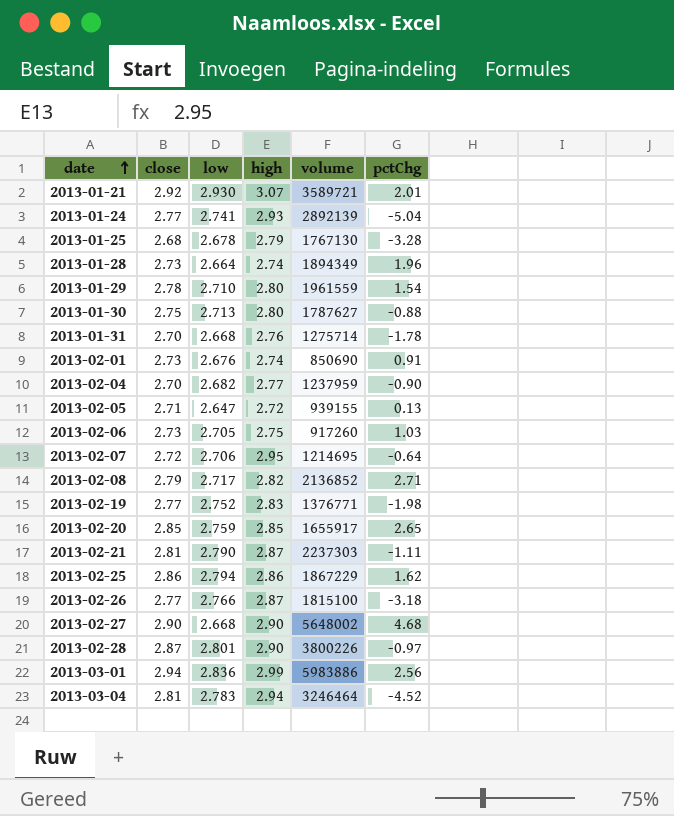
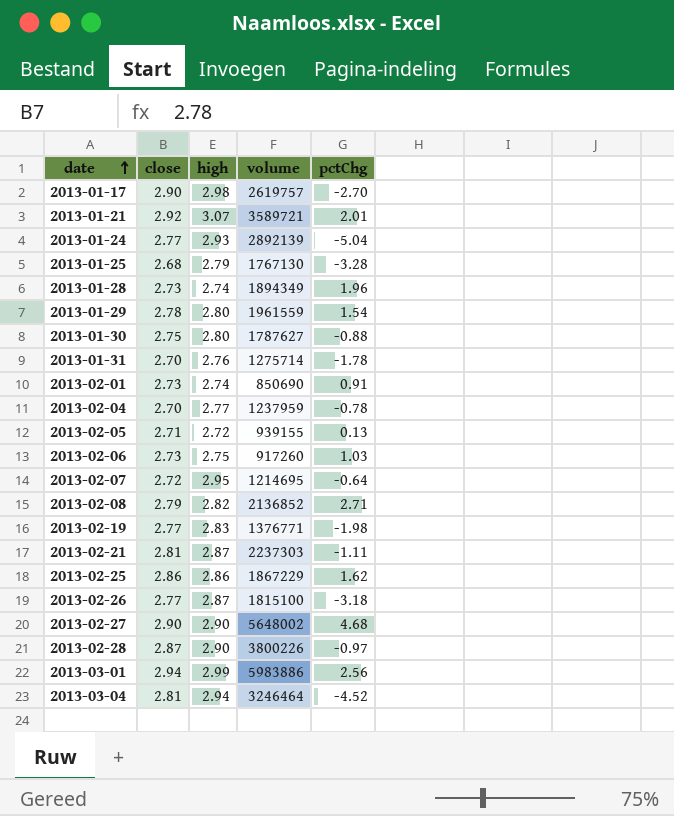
column low | position: 3 -> none
row 2013-02-20: 2.85 | 2.759 | 2.85 | 1655917 | 2.65 -> none
row 2013-01-17: none -> 2.90 | 2.98 | 2619757 | -2.70
2013-02-04 | pctChg: -0.90 -> -0.78

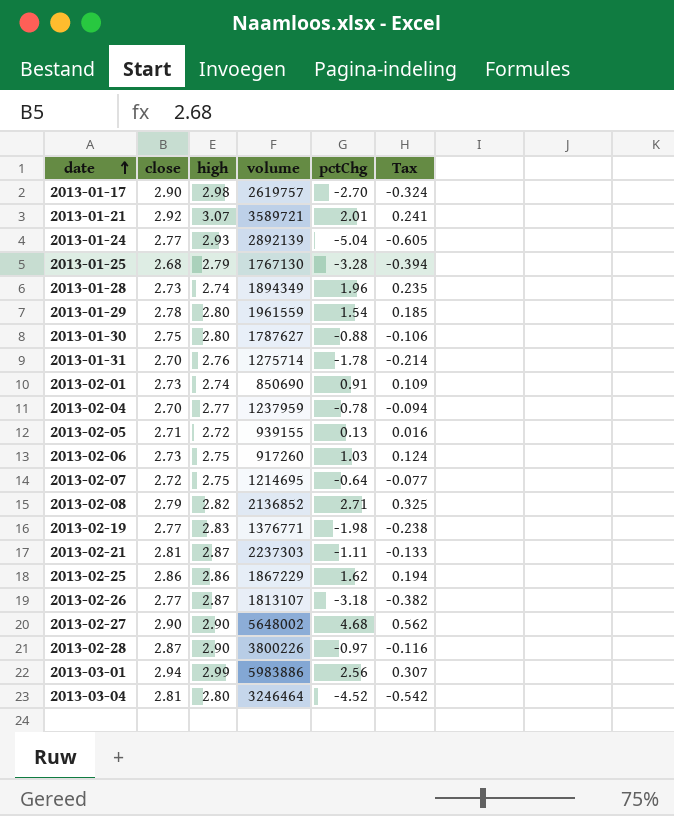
column Tax | formula: none -> [pctChg] * 0.12
2013-02-07 | high: 2.95 -> 2.75
2013-02-26 | volume: 1815100 -> 1813107
2013-03-04 | high: 2.94 -> 2.80

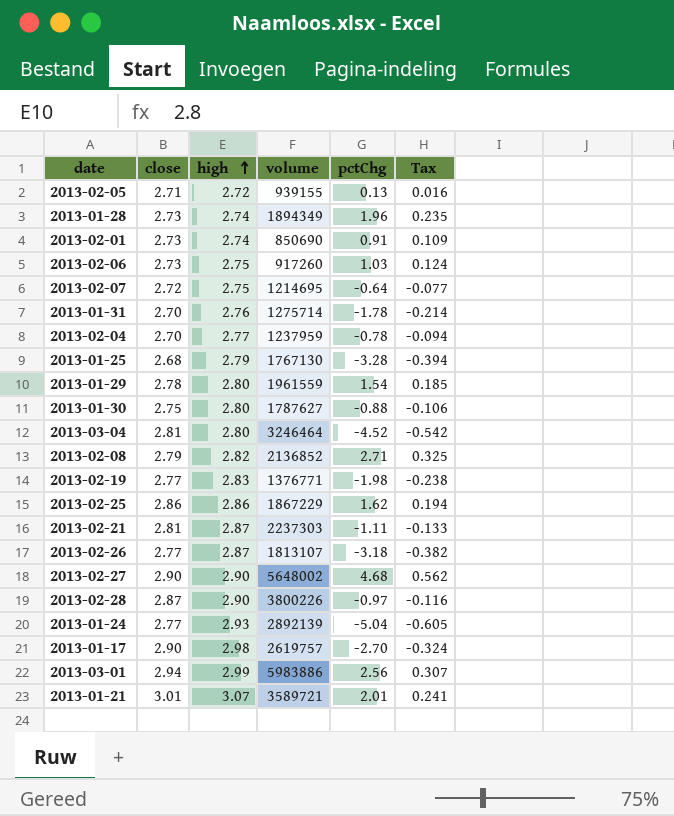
row order: date ascending -> high ascending
2013-01-21 | close: 2.92 -> 3.01

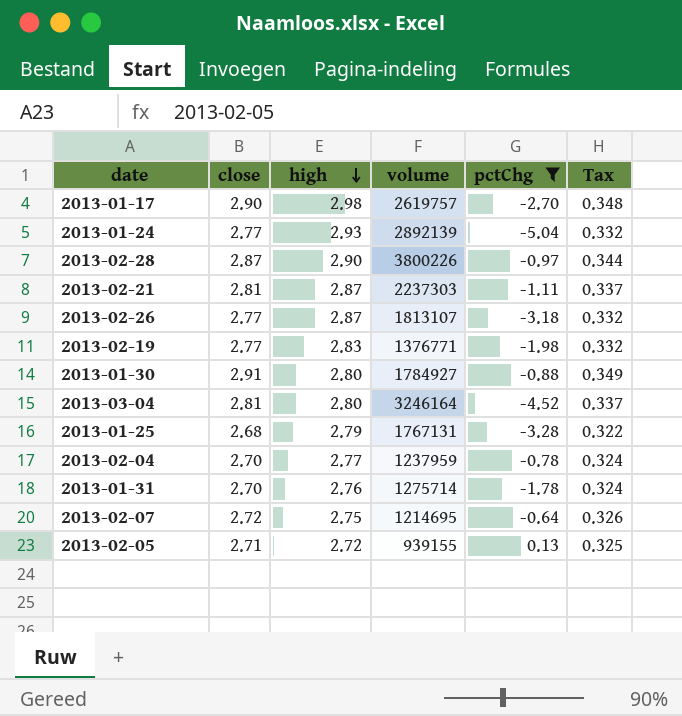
filter: none -> pctChg <= 0.13
row order: high ascending -> high descending
column Tax | formula: [pctChg] * 0.12 -> [close] * 0.12
2013-01-30 | close: 2.75 -> 2.91
2013-01-30 | volume: 1787627 -> 1784927
2013-03-04 | volume: 3246464 -> 3246164
2013-01-25 | volume: 1767130 -> 1767131

